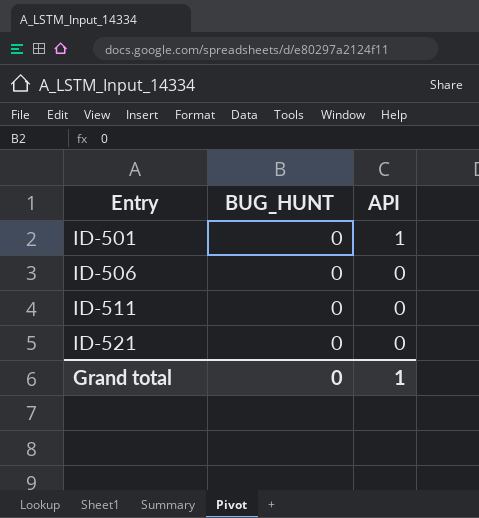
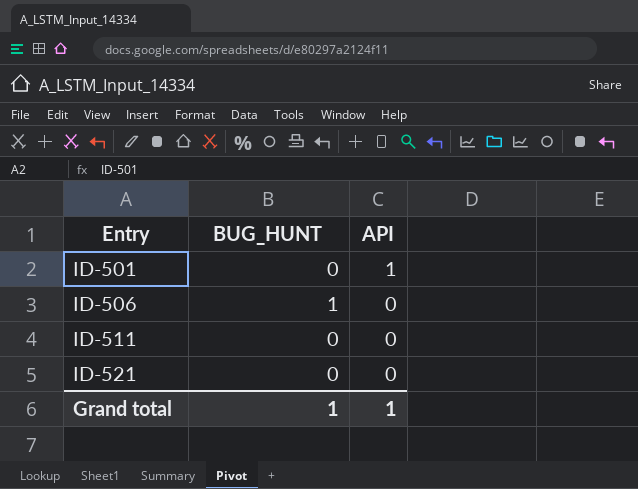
ID-506 | BUG_HUNT: 0 -> 1
Grand total | BUG_HUNT: 0 -> 1

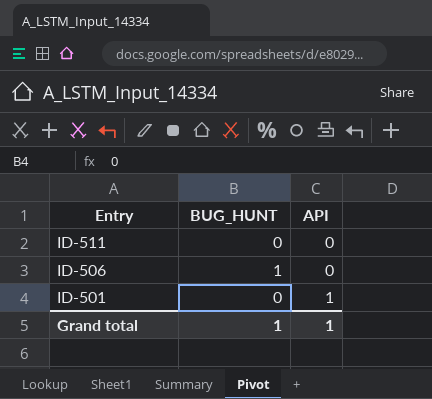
row order: Entry ascending -> Entry descending
row ID-521: 0 | 0 -> none

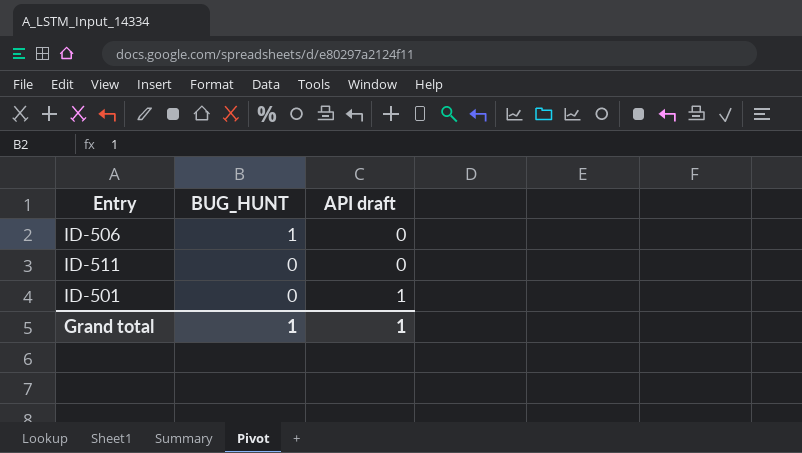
row order: Entry descending -> BUG_HUNT descending
column name: API -> API draft

